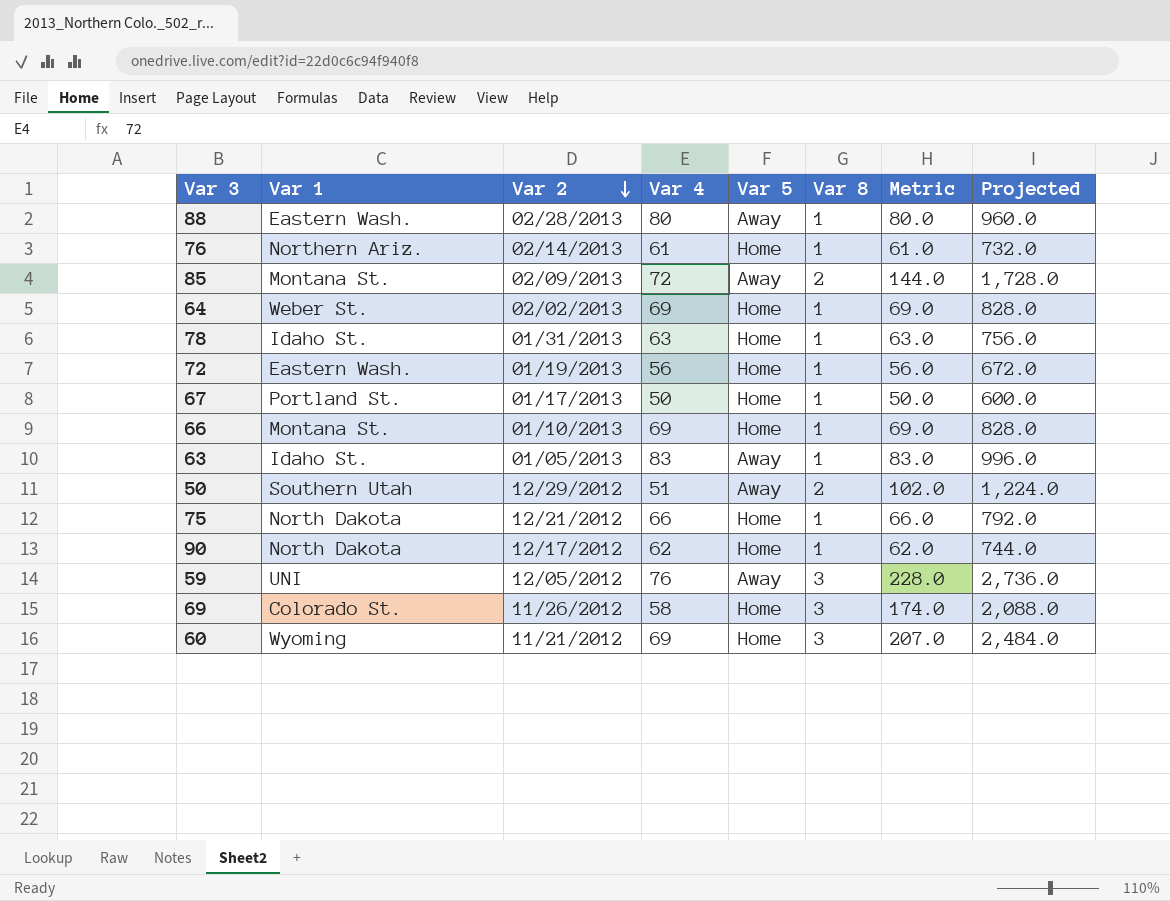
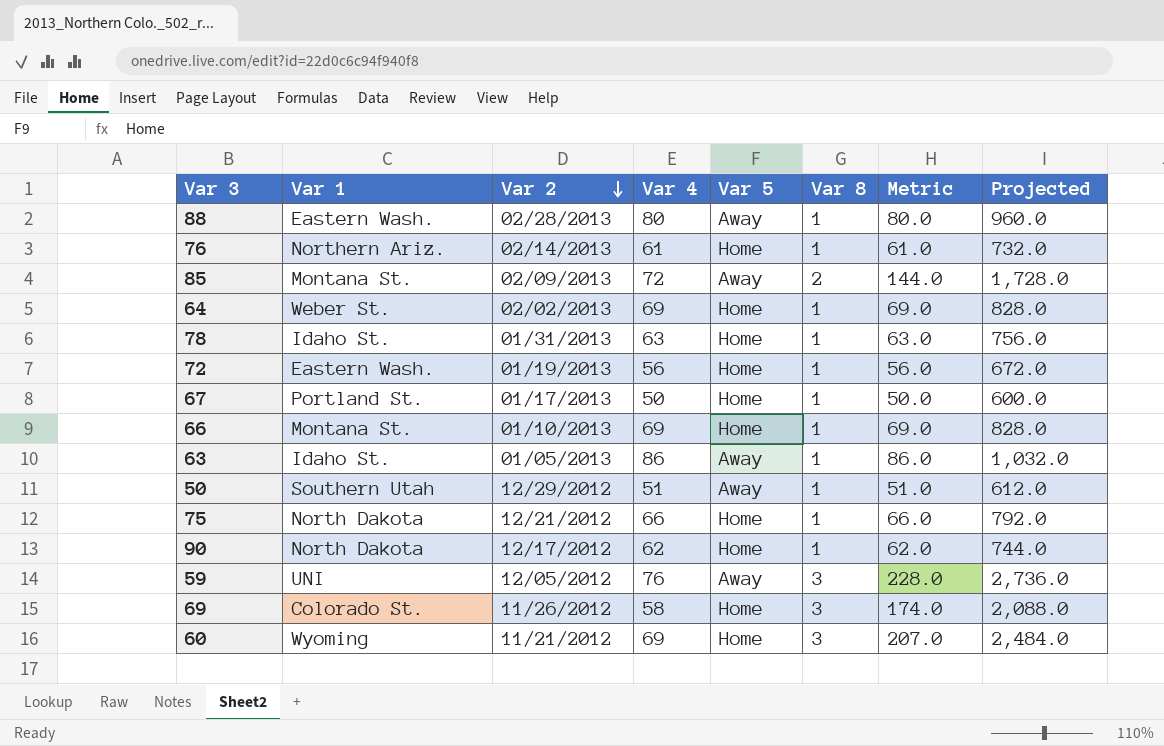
63 | Var 4: 83 -> 86
63 | Metric: 83.0 -> 86.0
63 | Projected: 996.0 -> 1,032.0
50 | Var 8: 2 -> 1
50 | Metric: 102.0 -> 51.0
50 | Projected: 1,224.0 -> 612.0

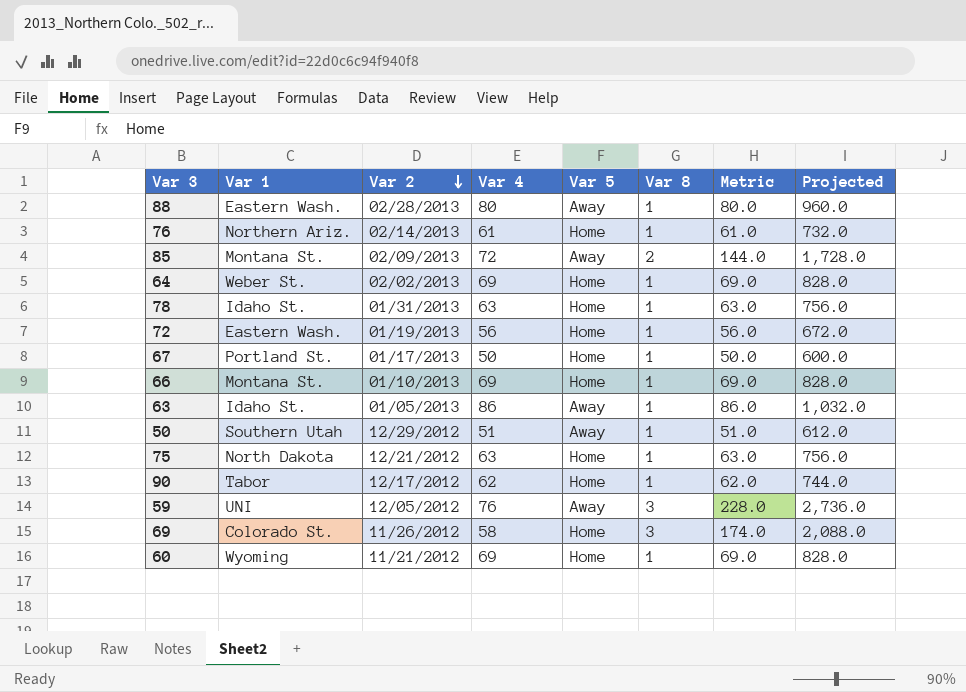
75 | Var 4: 66 -> 63
75 | Metric: 66.0 -> 63.0
75 | Projected: 792.0 -> 756.0
90 | Var 1: North Dakota -> Tabor
60 | Var 8: 3 -> 1
60 | Metric: 207.0 -> 69.0
60 | Projected: 2,484.0 -> 828.0

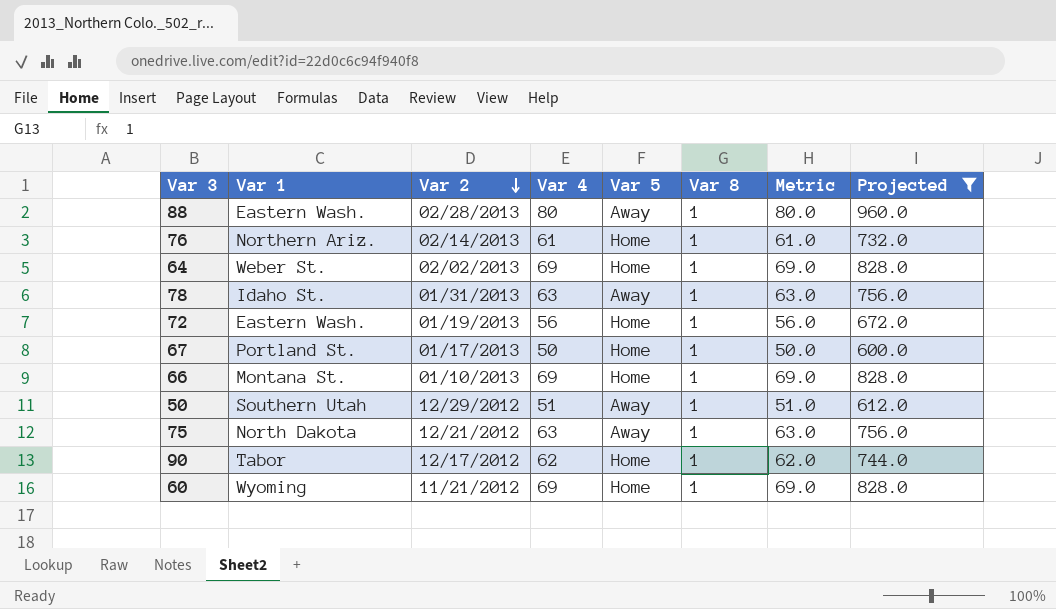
filter: none -> Projected <= 960.0
78 | Var 5: Home -> Away
75 | Var 5: Home -> Away

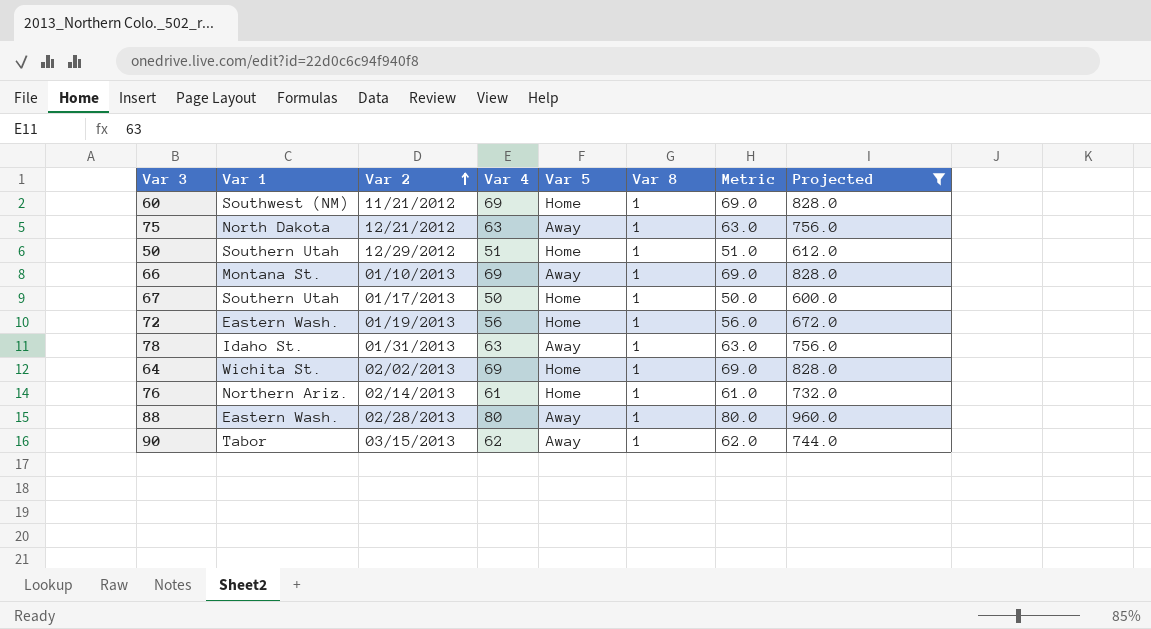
row order: Var 2 descending -> Var 2 ascending
60 | Var 1: Wyoming -> Southwest (NM)
50 | Var 5: Away -> Home
66 | Var 5: Home -> Away
67 | Var 1: Portland St. -> Southern Utah
64 | Var 1: Weber St. -> Wichita St.
90 | Var 2: 12/17/2012 -> 03/15/2013
90 | Var 5: Home -> Away

